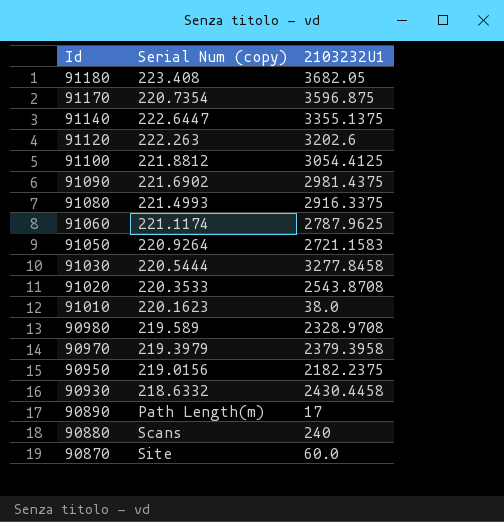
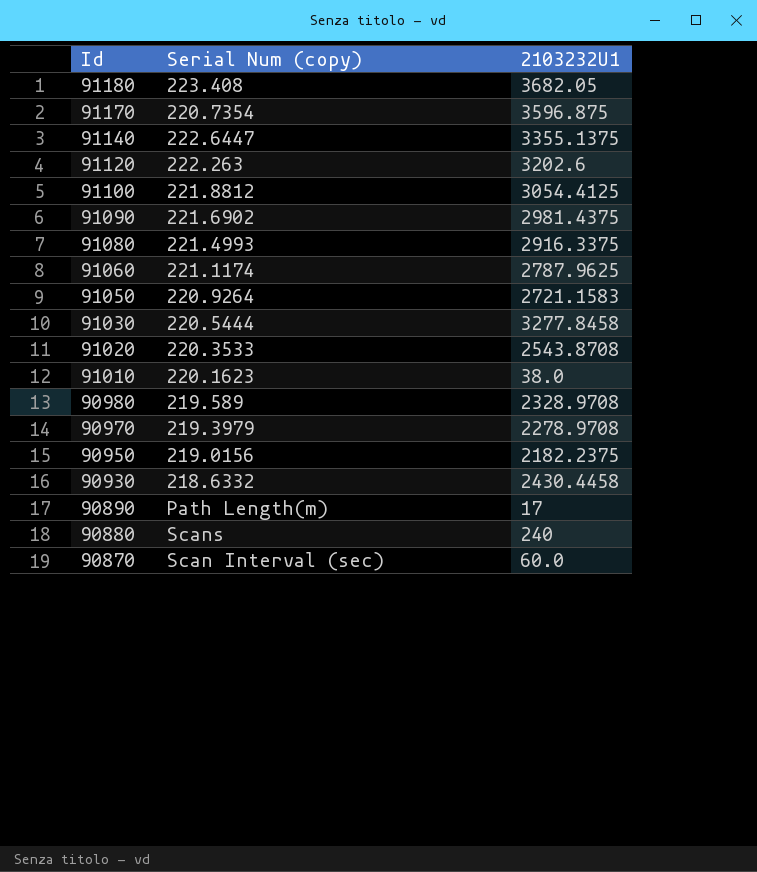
90970 | 2103232U1: 2379.3958 -> 2278.9708
90870 | Serial Num (copy): Site -> Scan Interval (sec)

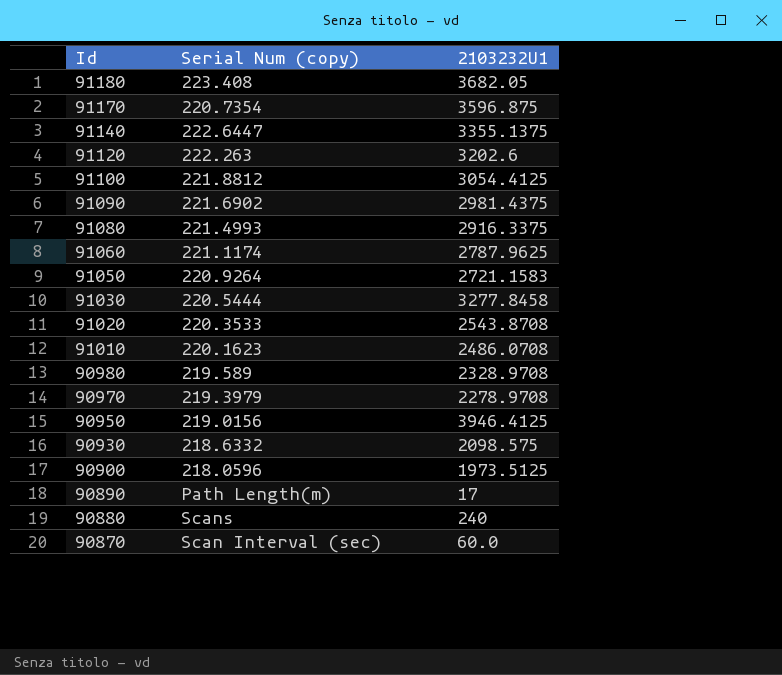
91010 | 2103232U1: 38.0 -> 2486.0708
90950 | 2103232U1: 2182.2375 -> 3946.4125
90930 | 2103232U1: 2430.4458 -> 2098.575
row 90900: none -> 218.0596 | 1973.5125

